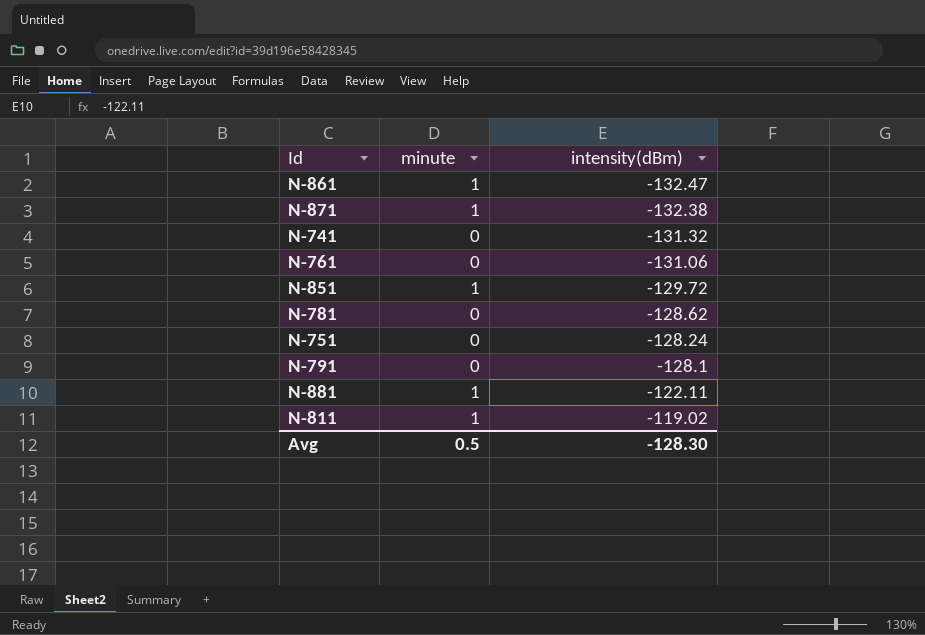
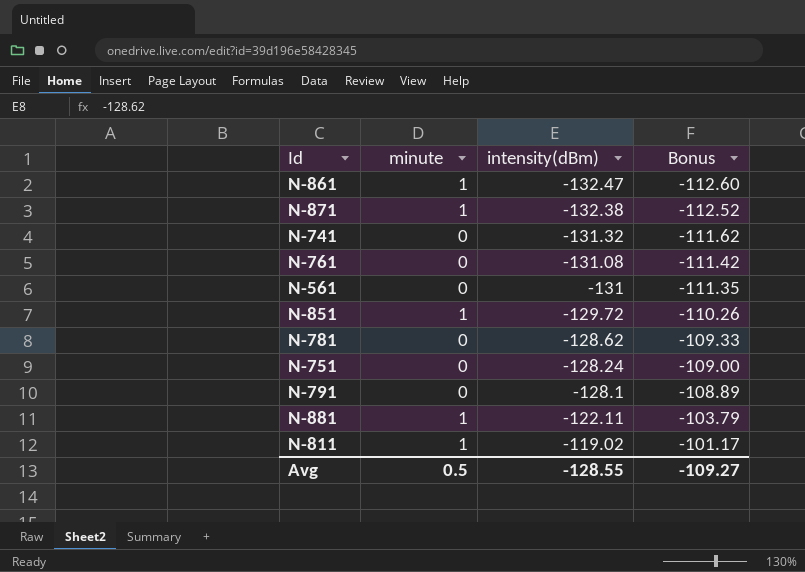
column Bonus | formula: none -> [intensity(dBm)] * 0.85
N-761 | intensity(dBm): -131.06 -> -131.08
row N-561: none -> 0 | -131 | -111.35
Avg | intensity(dBm): -128.30 -> -128.55

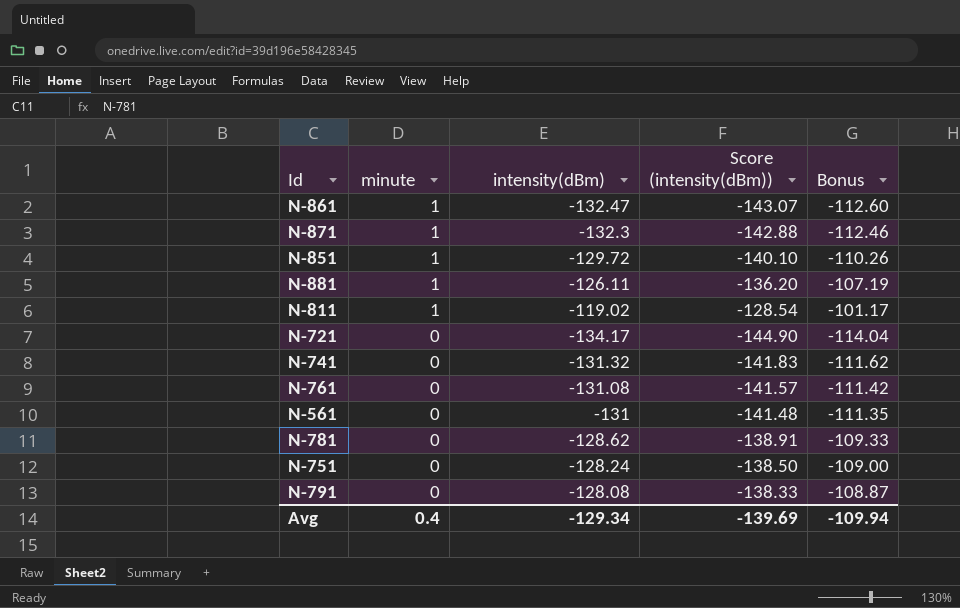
row order: intensity(dBm) ascending -> minute descending
column Score (intensity(dBm)) | formula: none -> [intensity(dBm)] * 1.08
N-871 | intensity(dBm): -132.38 -> -132.3
N-871 | Bonus: -112.52 -> -112.46
N-881 | intensity(dBm): -122.11 -> -126.11
N-881 | Bonus: -103.79 -> -107.19
row N-721: none -> 0 | -134.17 | -144.90 | -114.04
N-791 | intensity(dBm): -128.1 -> -128.08
N-791 | Bonus: -108.89 -> -108.87
Avg | minute: 0.5 -> 0.4
Avg | intensity(dBm): -128.55 -> -129.34
Avg | Bonus: -109.27 -> -109.94

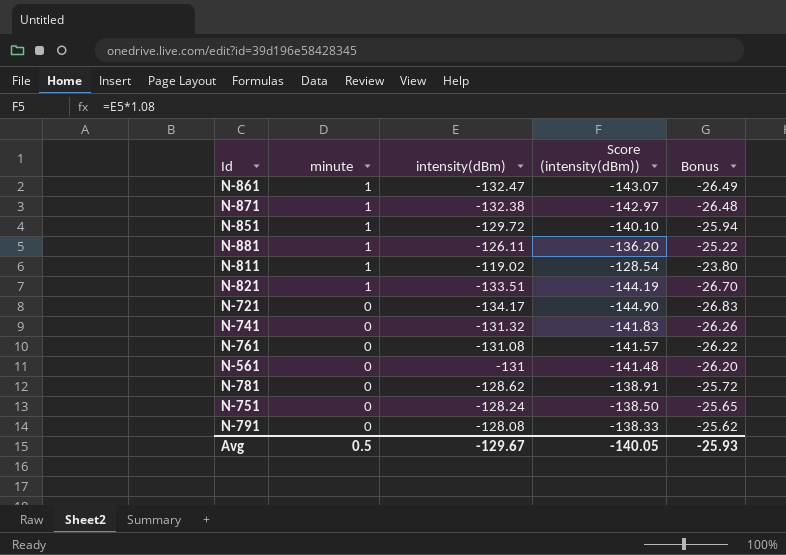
column Bonus | formula: [intensity(dBm)] * 0.85 -> [intensity(dBm)] * 0.2
N-871 | intensity(dBm): -132.3 -> -132.38
N-871 | Score (intensity(dBm)): -142.88 -> -142.97
row N-821: none -> 1 | -133.51 | -144.19 | -26.70
Avg | minute: 0.4 -> 0.5
Avg | intensity(dBm): -129.34 -> -129.67
Avg | Score (intensity(dBm)): -139.69 -> -140.05
Avg | Bonus: -109.94 -> -25.93

